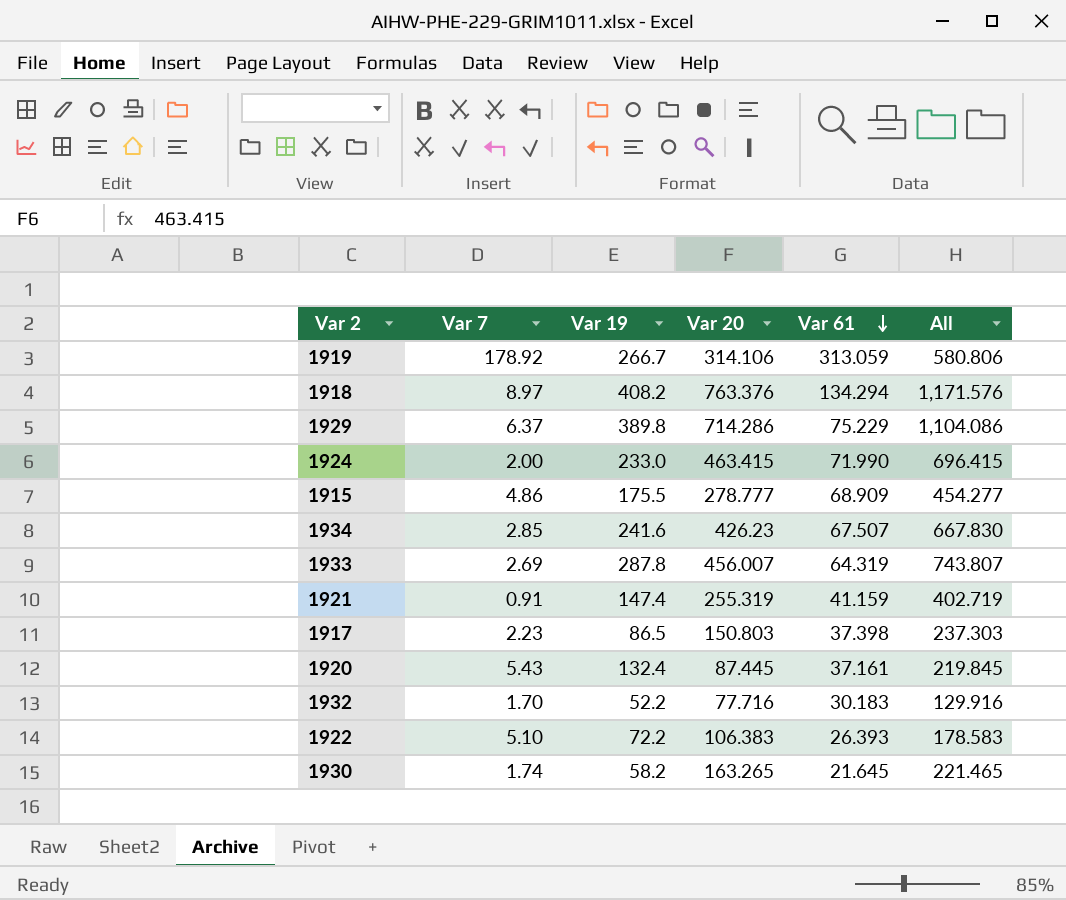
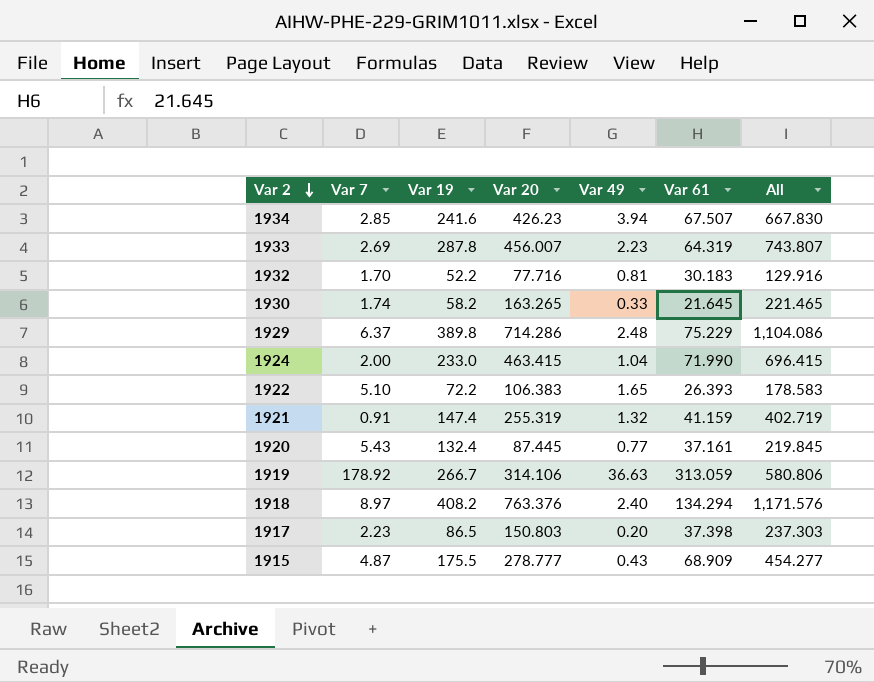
row order: Var 61 descending -> Var 2 descending
column Var 49 | position: none -> 5
1915 | Var 7: 4.86 -> 4.87

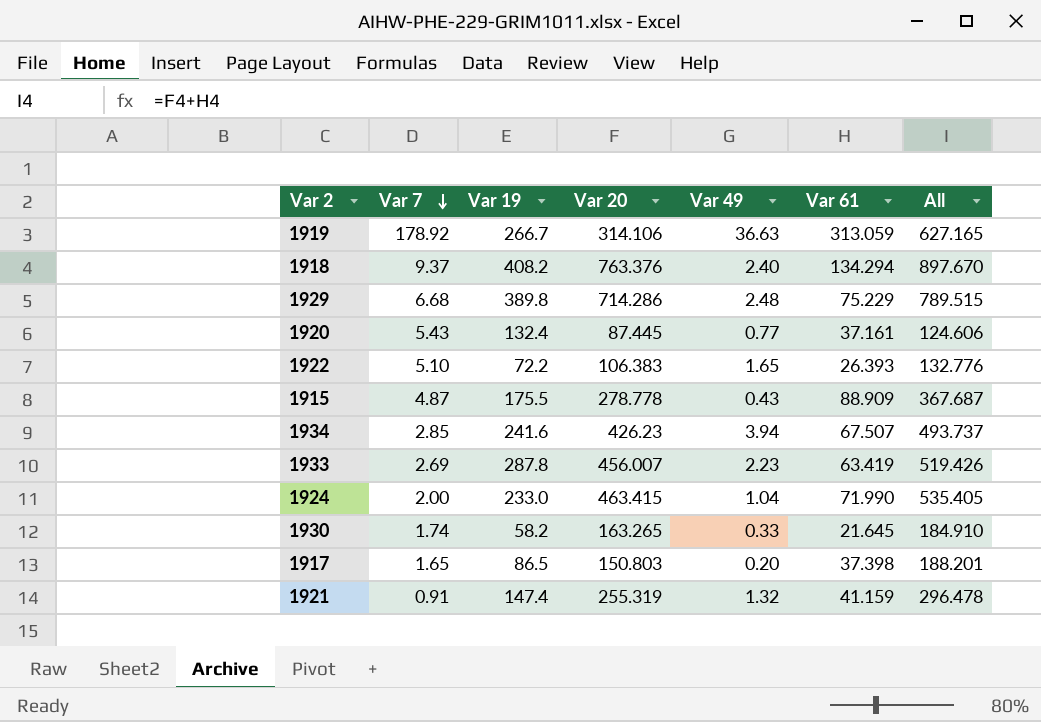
row order: Var 2 descending -> Var 7 descending
column All | formula: [Var 19] + [Var 20] -> [Var 20] + [Var 61]
row 1932: 1.70 | 52.2 | 77.716 | 0.81 | 30.183 | 129.916 -> none
1918 | Var 7: 8.97 -> 9.37
1929 | Var 7: 6.37 -> 6.68
1915 | Var 20: 278.777 -> 278.778
1915 | Var 61: 68.909 -> 88.909
1933 | Var 61: 64.319 -> 63.419
1917 | Var 7: 2.23 -> 1.65

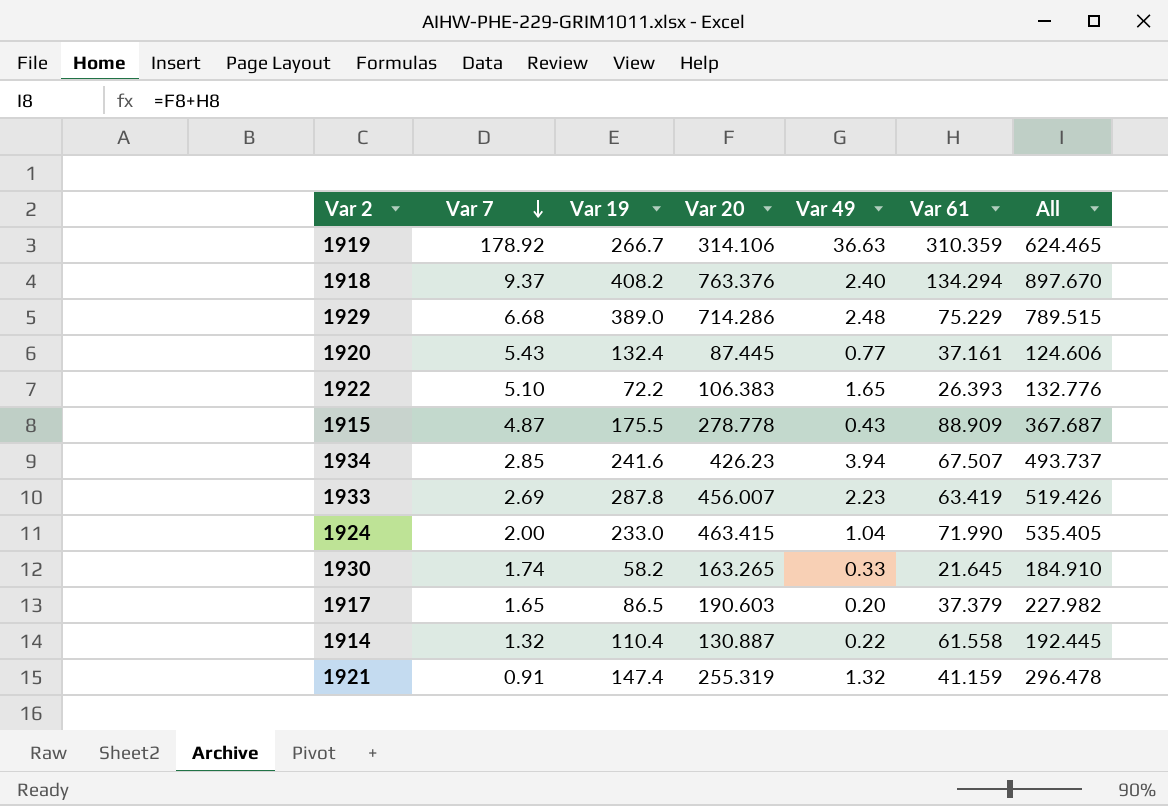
1919 | Var 61: 313.059 -> 310.359
1919 | All: 627.165 -> 624.465
1929 | Var 19: 389.8 -> 389.0
1917 | Var 20: 150.803 -> 190.603
1917 | Var 61: 37.398 -> 37.379
1917 | All: 188.201 -> 227.982
row 1914: none -> 1.32 | 110.4 | 130.887 | 0.22 | 61.558 | 192.445

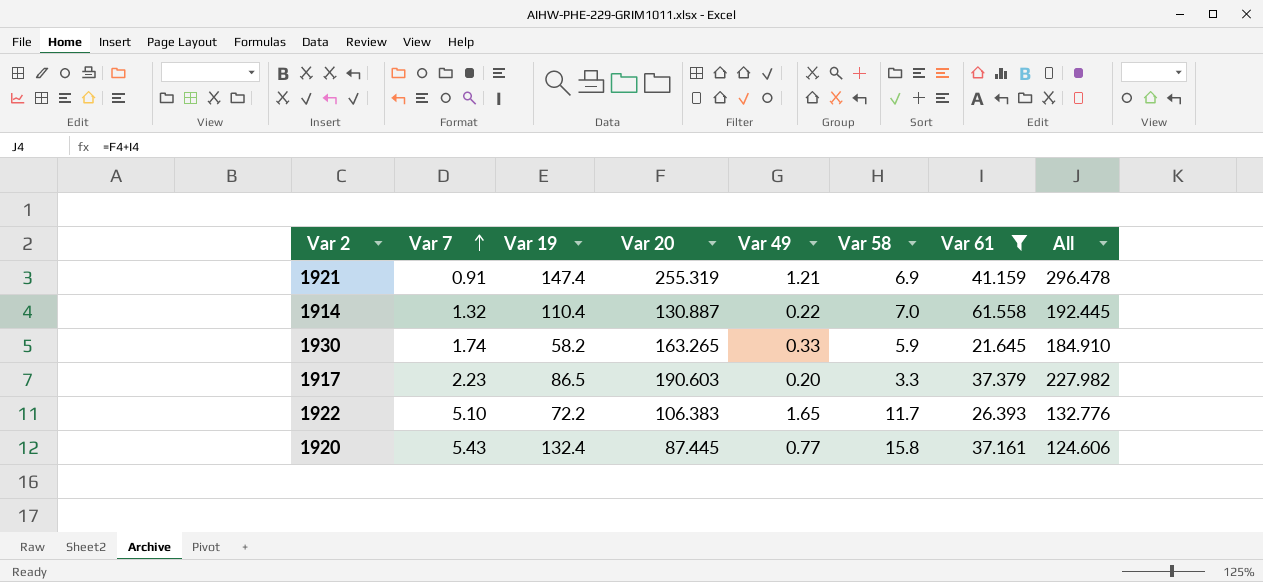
filter: none -> Var 61 <= 61.558
row order: Var 7 descending -> Var 7 ascending
column Var 58 | position: none -> 6
1921 | Var 49: 1.32 -> 1.21
1917 | Var 7: 1.65 -> 2.23

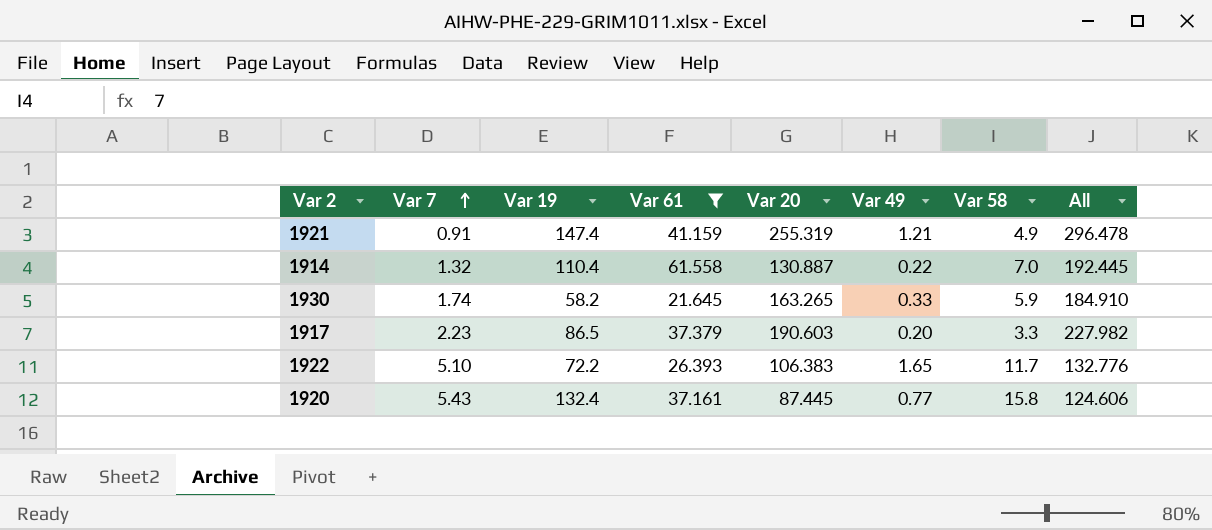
column Var 61 | position: 7 -> 4
1921 | Var 58: 6.9 -> 4.9

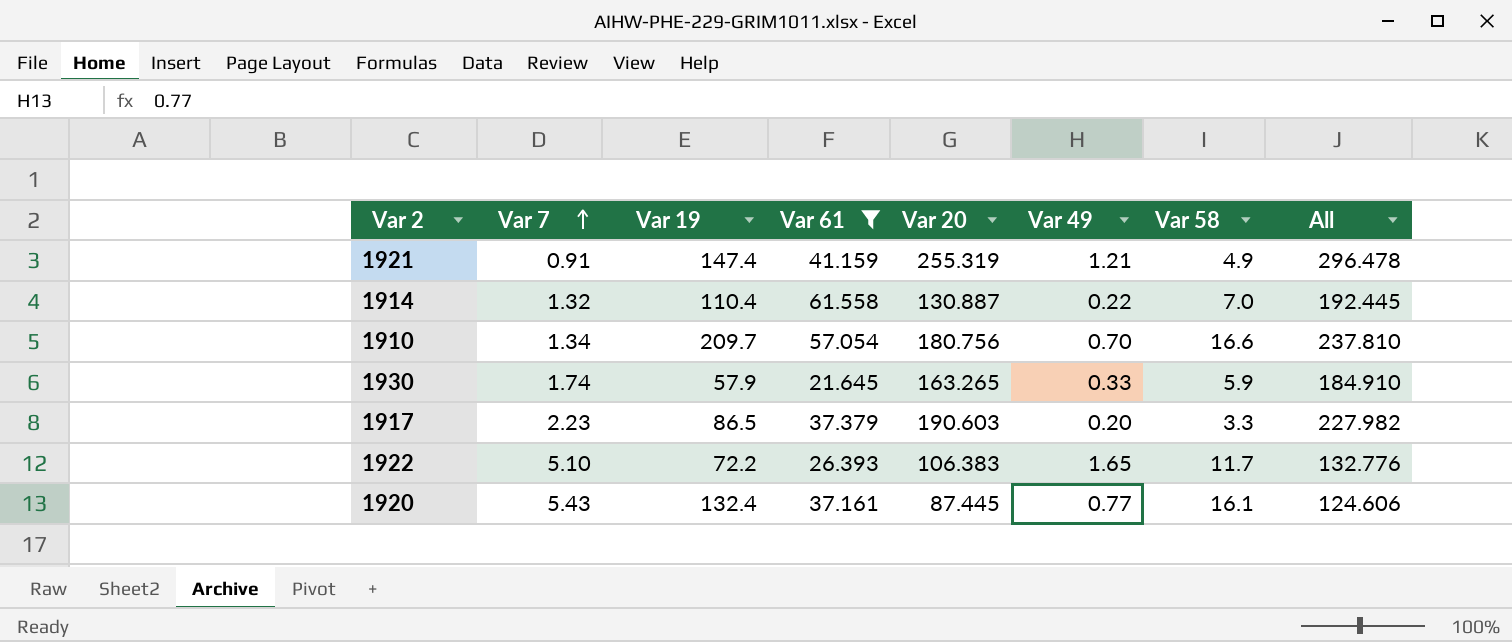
row 1910: none -> 1.34 | 209.7 | 57.054 | 180.756 | 0.70 | 16.6 | 237.810
1930 | Var 19: 58.2 -> 57.9
1920 | Var 58: 15.8 -> 16.1

